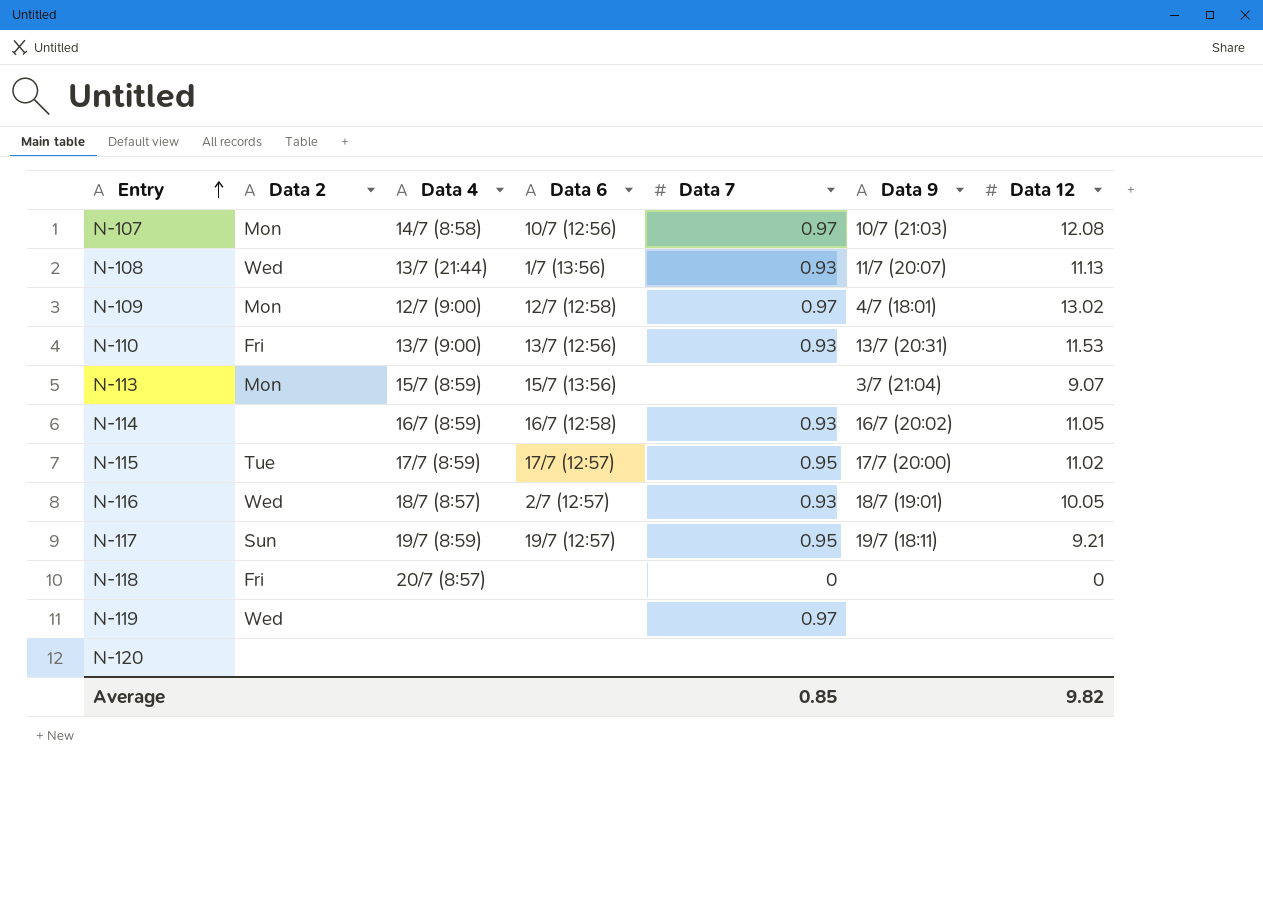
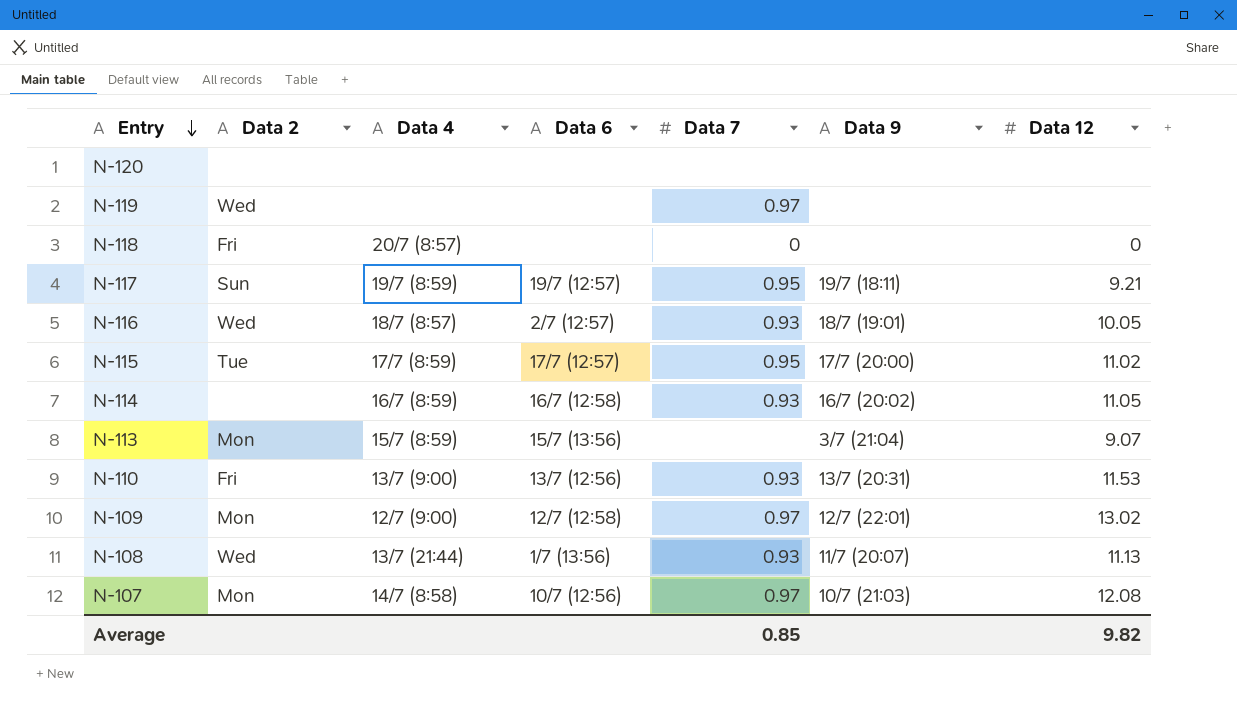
row order: Entry ascending -> Entry descending
N-109 | Data 9: 4/7 (18:01) -> 12/7 (22:01)

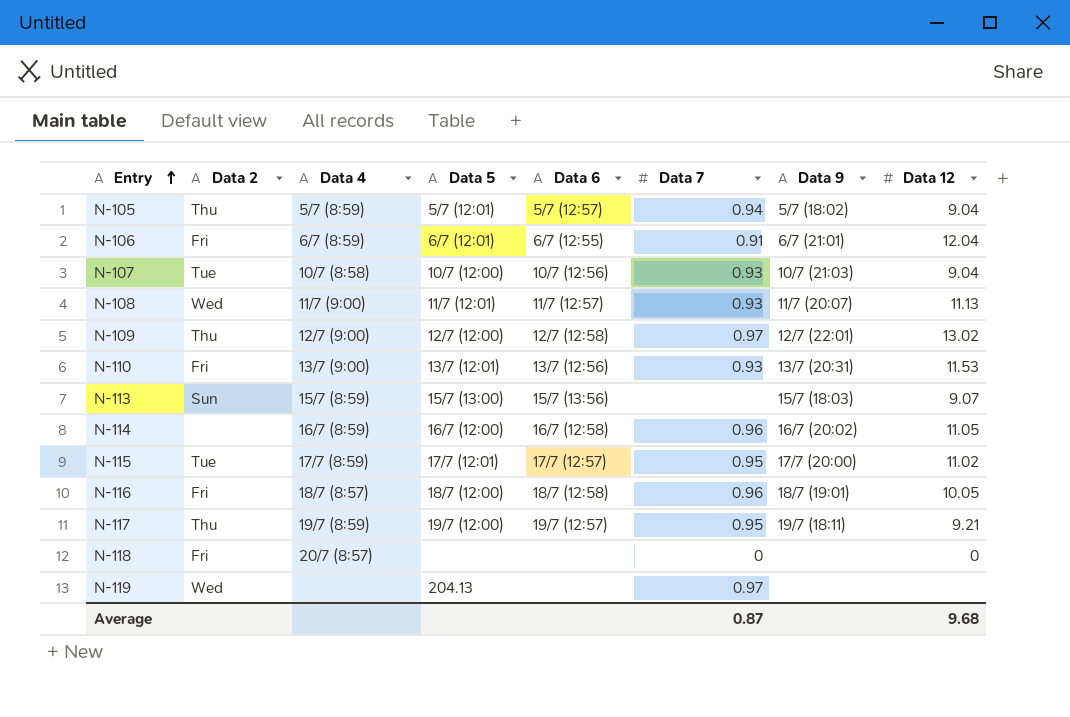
row order: Entry descending -> Entry ascending
column Data 5 | position: none -> 4
row N-120: none | none | none | none | none | none -> none
row N-105: none -> Thu | 5/7 (8:59) | 5/7 (12:01) | 5/7 (12:57) | 0.94 | 5/7 (18:02) | 9.04
row N-106: none -> Fri | 6/7 (8:59) | 6/7 (12:01) | 6/7 (12:55) | 0.91 | 6/7 (21:01) | 12.04
N-107 | Data 2: Mon -> Tue
N-107 | Data 4: 14/7 (8:58) -> 10/7 (8:58)
N-107 | Data 7: 0.97 -> 0.93
N-107 | Data 12: 12.08 -> 9.04
N-108 | Data 4: 13/7 (21:44) -> 11/7 (9:00)
N-108 | Data 6: 1/7 (13:56) -> 11/7 (12:57)
N-109 | Data 2: Mon -> Thu
N-113 | Data 2: Mon -> Sun
N-113 | Data 9: 3/7 (21:04) -> 15/7 (18:03)
N-114 | Data 7: 0.93 -> 0.96
N-116 | Data 2: Wed -> Fri
N-116 | Data 6: 2/7 (12:57) -> 18/7 (12:58)
N-116 | Data 7: 0.93 -> 0.96
N-117 | Data 2: Sun -> Thu
Average | Data 7: 0.85 -> 0.87
Average | Data 12: 9.82 -> 9.68

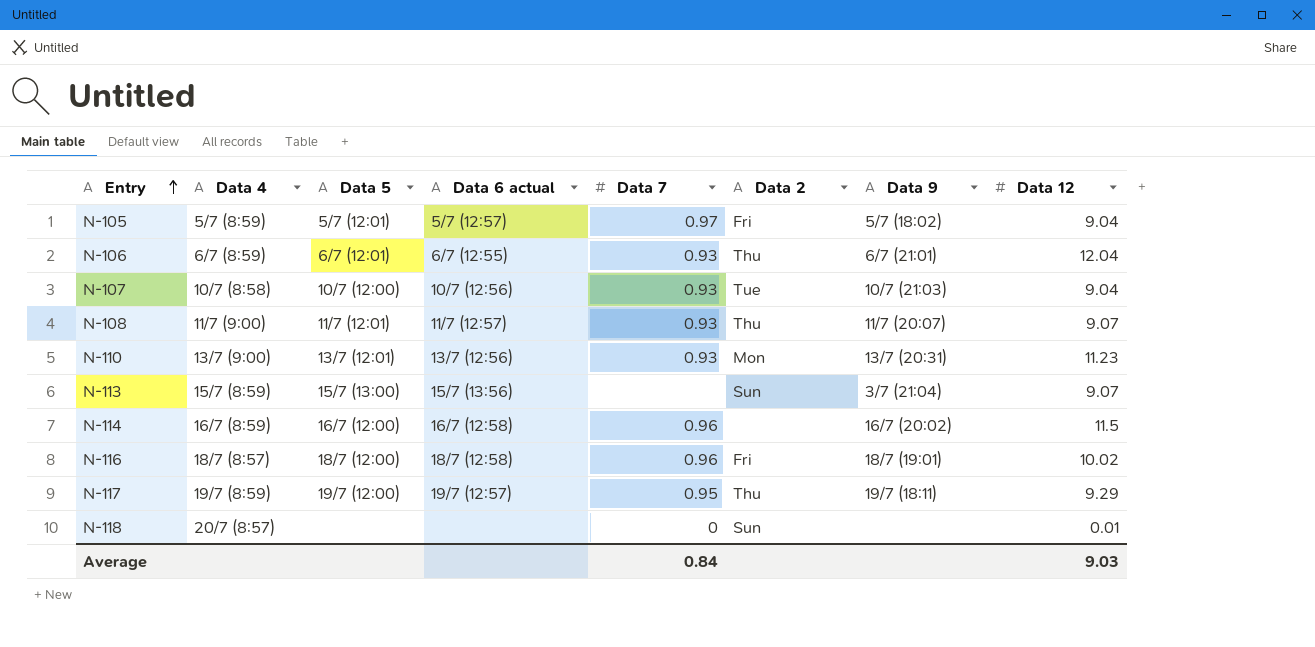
column name: Data 6 -> Data 6 actual
column Data 2 | position: 2 -> 6
row N-109: Thu | 12/7 (9:00) | 12/7 (12:00) | 12/7 (12:58) | 0.97 | 12/7 (22:01) | 13.02 -> none
row N-115: Tue | 17/7 (8:59) | 17/7 (12:01) | 17/7 (12:57) | 0.95 | 17/7 (20:00) | 11.02 -> none
row N-119: Wed | none | 204.13 | none | 0.97 | none | none -> none
N-105 | Data 7: 0.94 -> 0.97
N-105 | Data 2: Thu -> Fri
N-106 | Data 7: 0.91 -> 0.93
N-106 | Data 2: Fri -> Thu
N-108 | Data 2: Wed -> Thu
N-108 | Data 12: 11.13 -> 9.07
N-110 | Data 2: Fri -> Mon
N-110 | Data 12: 11.53 -> 11.23
N-113 | Data 9: 15/7 (18:03) -> 3/7 (21:04)
N-114 | Data 12: 11.05 -> 11.5
N-116 | Data 12: 10.05 -> 10.02
N-117 | Data 12: 9.21 -> 9.29
N-118 | Data 2: Fri -> Sun
N-118 | Data 12: 0 -> 0.01
Average | Data 7: 0.87 -> 0.84
Average | Data 12: 9.68 -> 9.03

